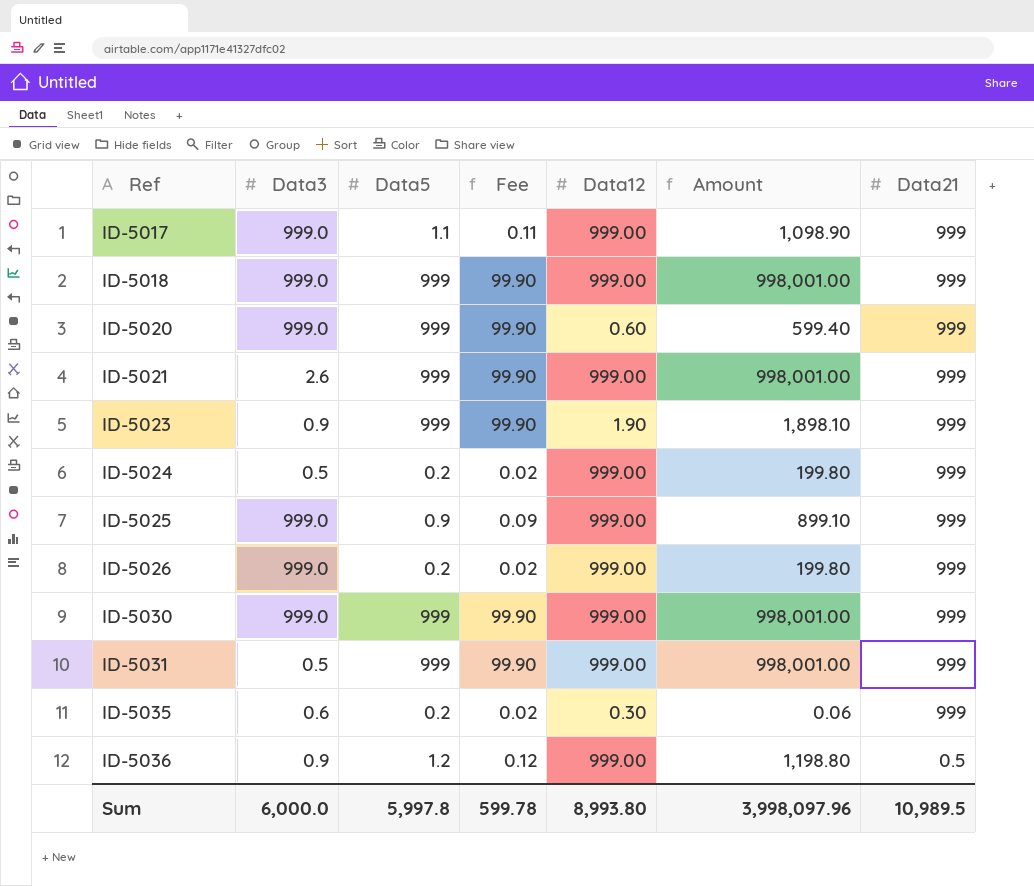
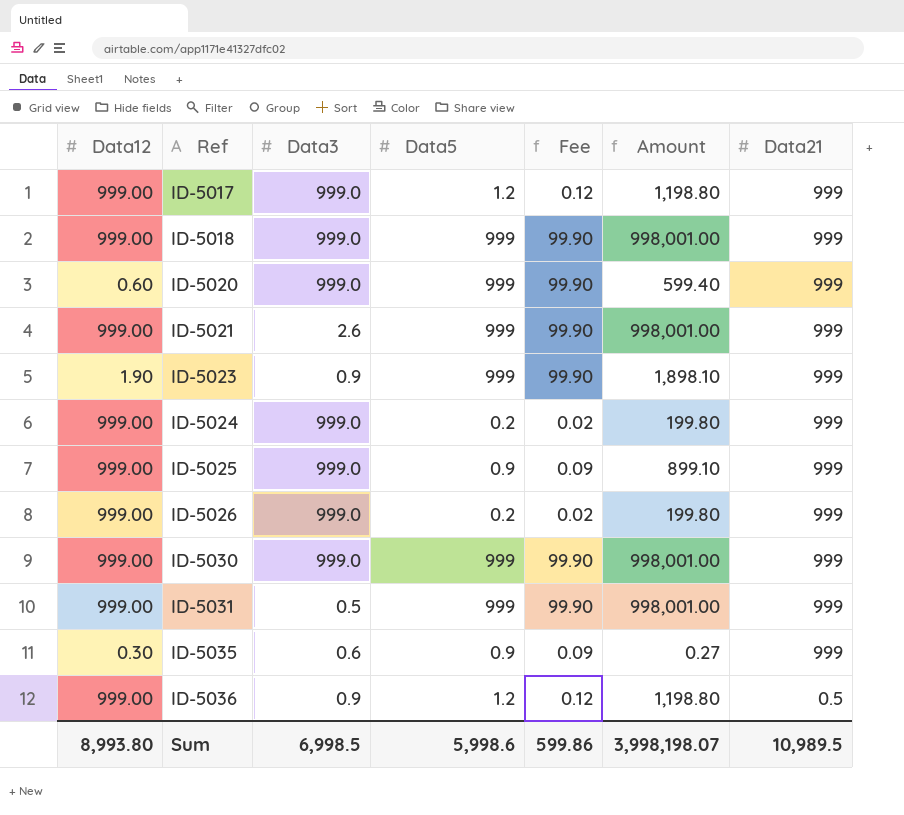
column Data12 | position: 5 -> 1
ID-5017 | Data5: 1.1 -> 1.2
ID-5017 | Fee: 0.11 -> 0.12
ID-5017 | Amount: 1,098.90 -> 1,198.80
ID-5024 | Data3: 0.5 -> 999.0
ID-5035 | Data5: 0.2 -> 0.9
ID-5035 | Fee: 0.02 -> 0.09
ID-5035 | Amount: 0.06 -> 0.27
Sum | Data3: 6,000.0 -> 6,998.5
Sum | Data5: 5,997.8 -> 5,998.6
Sum | Fee: 599.78 -> 599.86
Sum | Amount: 3,998,097.96 -> 3,998,198.07

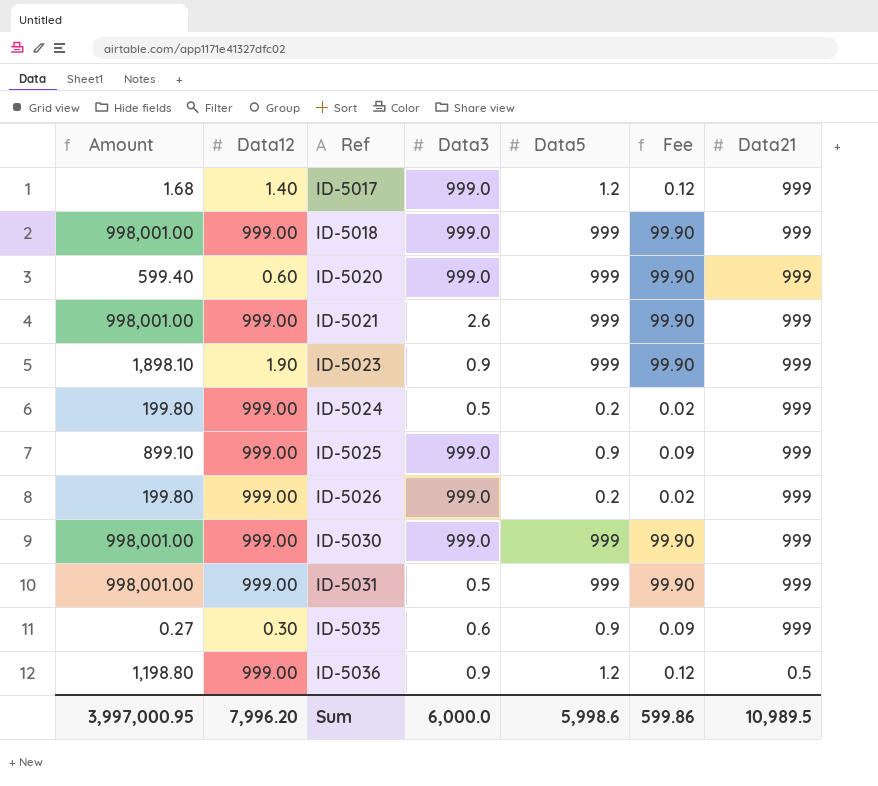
column Amount | position: 6 -> 1
ID-5017 | Amount: 1,198.80 -> 1.68
ID-5017 | Data12: 999.00 -> 1.40
ID-5024 | Data3: 999.0 -> 0.5
Sum | Amount: 3,998,198.07 -> 3,997,000.95
Sum | Data12: 8,993.80 -> 7,996.20
Sum | Data3: 6,998.5 -> 6,000.0

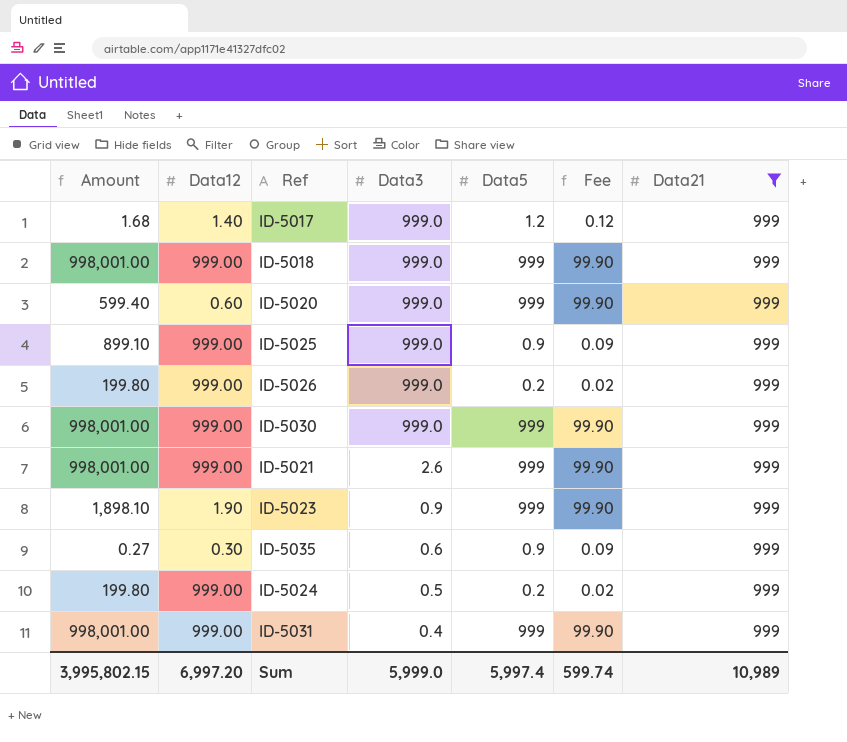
filter: none -> Data21 = 999
row order: Ref ascending -> Data3 descending
ID-5031 | Data3: 0.5 -> 0.4
Sum | Amount: 3,997,000.95 -> 3,995,802.15
Sum | Data12: 7,996.20 -> 6,997.20
Sum | Data3: 6,000.0 -> 5,999.0
Sum | Data5: 5,998.6 -> 5,997.4
Sum | Fee: 599.86 -> 599.74
Sum | Data21: 10,989.5 -> 10,989

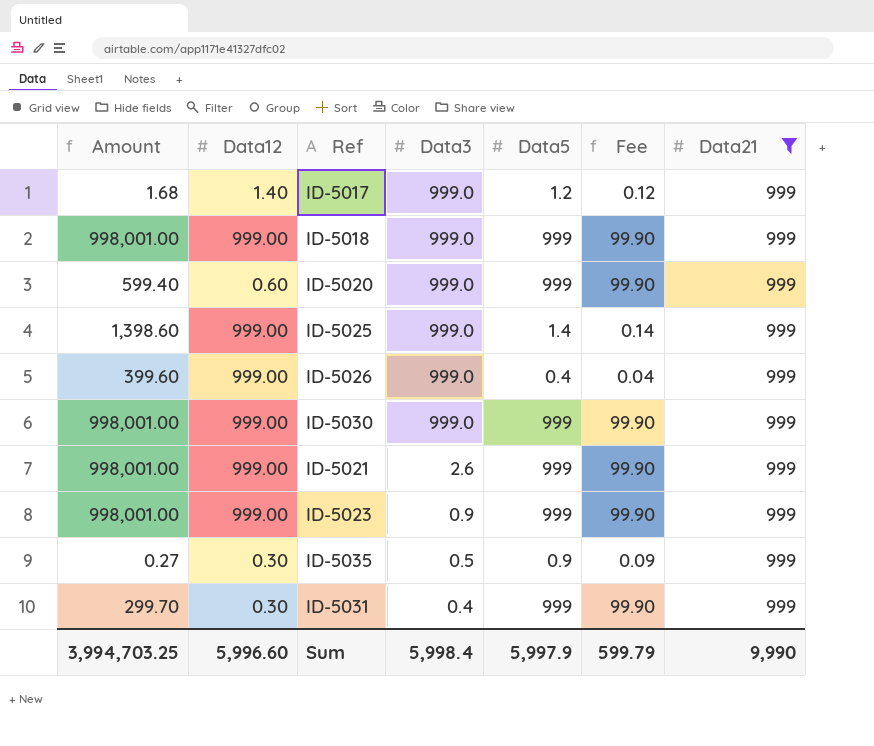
row ID-5024: 199.80 | 999.00 | 0.5 | 0.2 | 0.02 | 999 -> none
ID-5025 | Amount: 899.10 -> 1,398.60
ID-5025 | Data5: 0.9 -> 1.4
ID-5025 | Fee: 0.09 -> 0.14
ID-5026 | Amount: 199.80 -> 399.60
ID-5026 | Data5: 0.2 -> 0.4
ID-5026 | Fee: 0.02 -> 0.04
ID-5023 | Amount: 1,898.10 -> 998,001.00
ID-5023 | Data12: 1.90 -> 999.00
ID-5035 | Data3: 0.6 -> 0.5
ID-5031 | Amount: 998,001.00 -> 299.70
ID-5031 | Data12: 999.00 -> 0.30
Sum | Amount: 3,995,802.15 -> 3,994,703.25
Sum | Data12: 6,997.20 -> 5,996.60
Sum | Data3: 5,999.0 -> 5,998.4
Sum | Data5: 5,997.4 -> 5,997.9
Sum | Fee: 599.74 -> 599.79
Sum | Data21: 10,989 -> 9,990

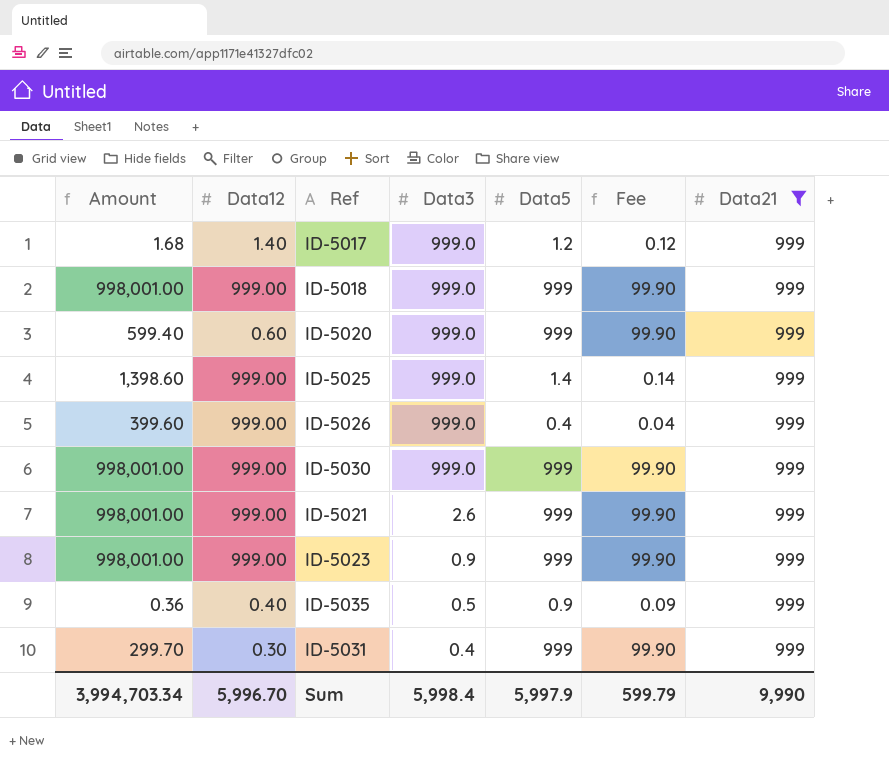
ID-5035 | Amount: 0.27 -> 0.36
ID-5035 | Data12: 0.30 -> 0.40
Sum | Amount: 3,994,703.25 -> 3,994,703.34
Sum | Data12: 5,996.60 -> 5,996.70

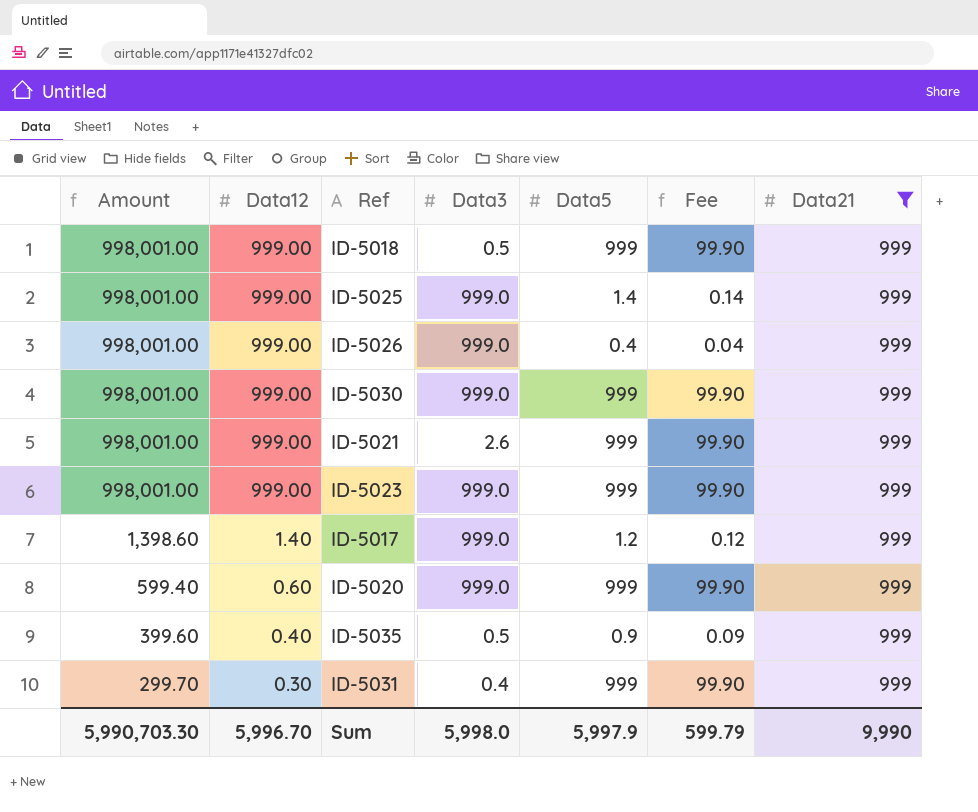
row order: Data3 descending -> Amount descending
column Amount | formula: [Data12] * [Data5] -> [Data12] * [Data21]
ID-5018 | Data3: 999.0 -> 0.5
ID-5023 | Data3: 0.9 -> 999.0
Sum | Amount: 3,994,703.34 -> 5,990,703.30
Sum | Data3: 5,998.4 -> 5,998.0

